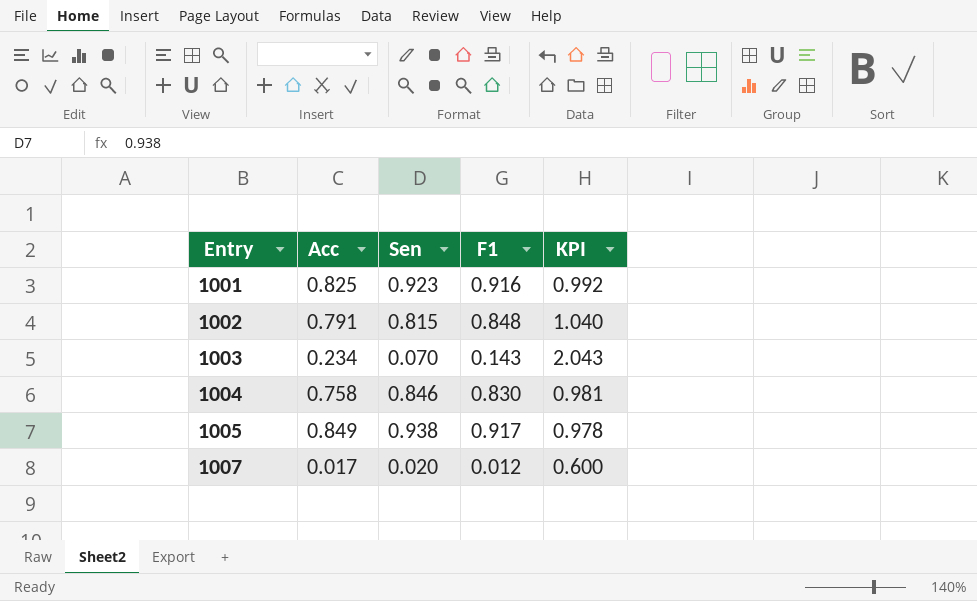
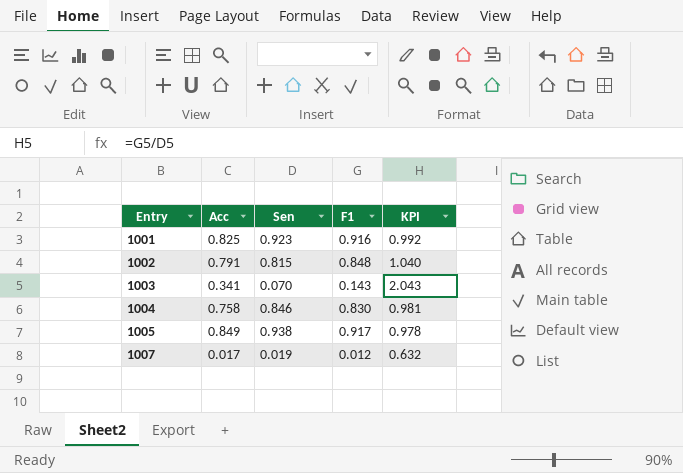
1003 | Acc: 0.234 -> 0.341
1007 | Sen: 0.020 -> 0.019
1007 | KPI: 0.600 -> 0.632

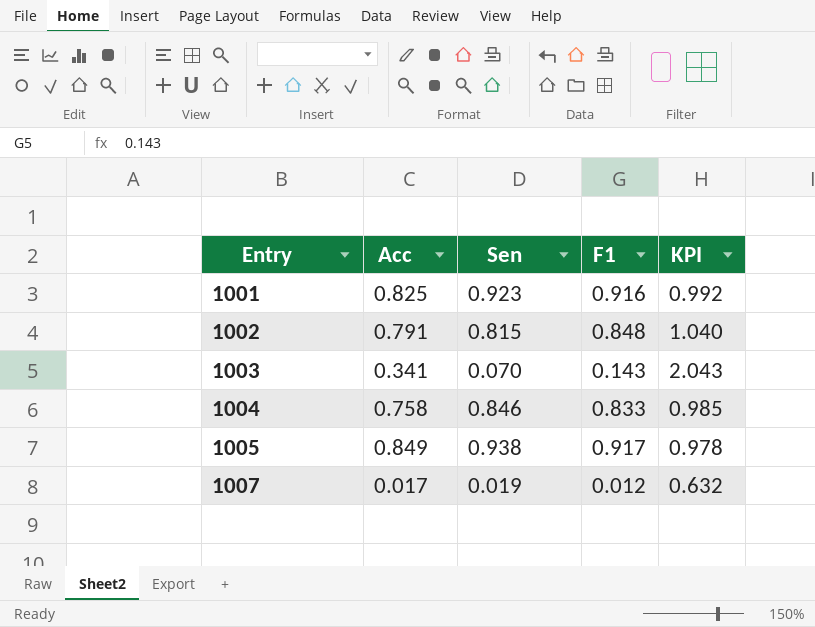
1004 | F1: 0.830 -> 0.833
1004 | KPI: 0.981 -> 0.985

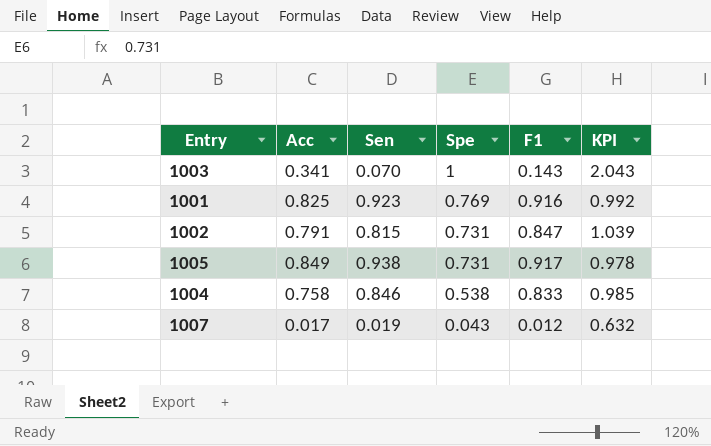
row order: Entry ascending -> Spe descending
column Spe | position: none -> 4
1002 | F1: 0.848 -> 0.847
1002 | KPI: 1.040 -> 1.039

